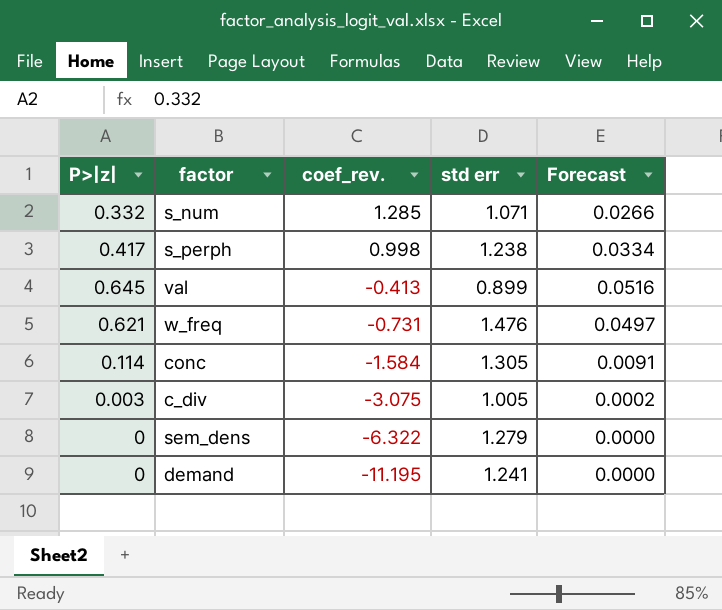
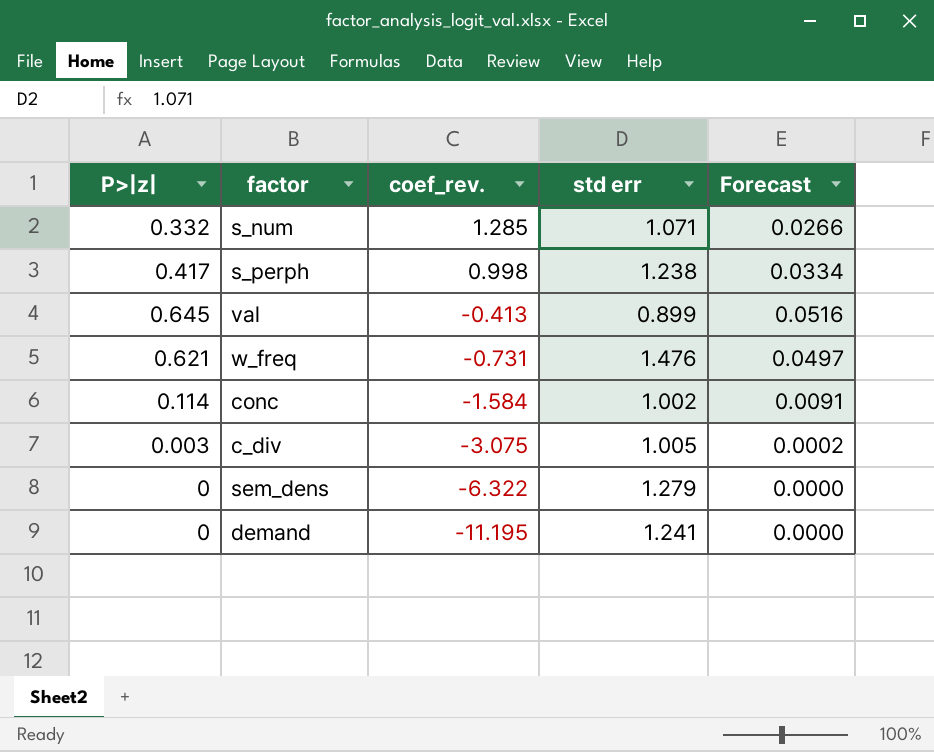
conc | std err: 1.305 -> 1.002

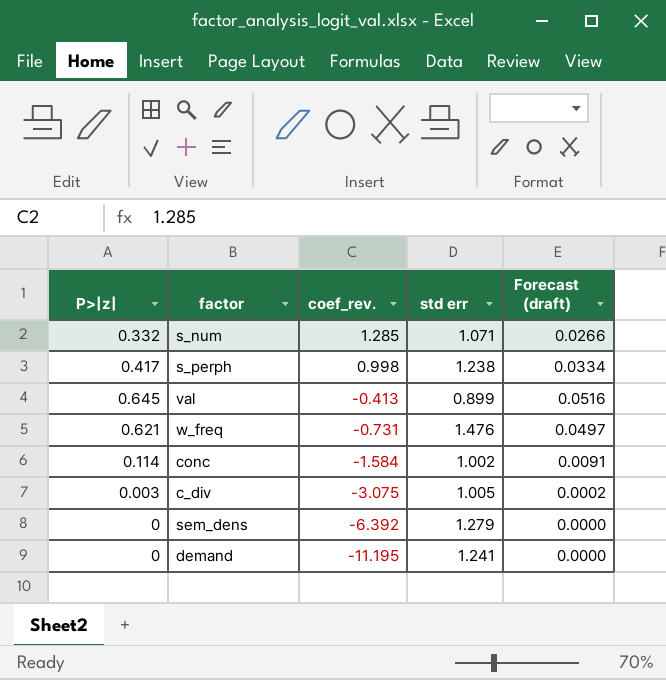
column name: Forecast -> Forecast (draft)
sem_dens | coef_rev.: -6.322 -> -6.392

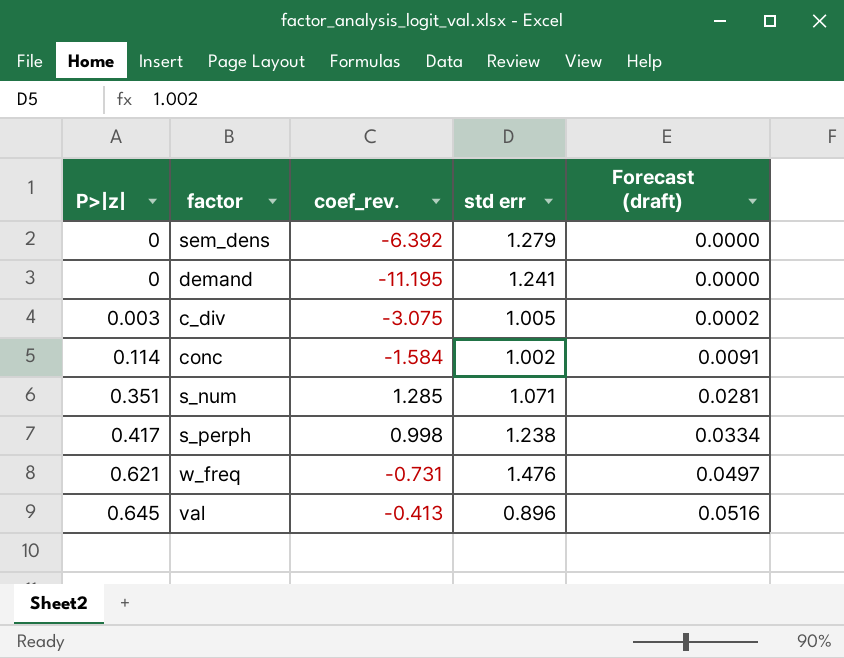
row order: coef_rev. descending -> P>|z| ascending
s_num | P>|z|: 0.332 -> 0.351
s_num | Forecast (draft): 0.0266 -> 0.0281
val | std err: 0.899 -> 0.896

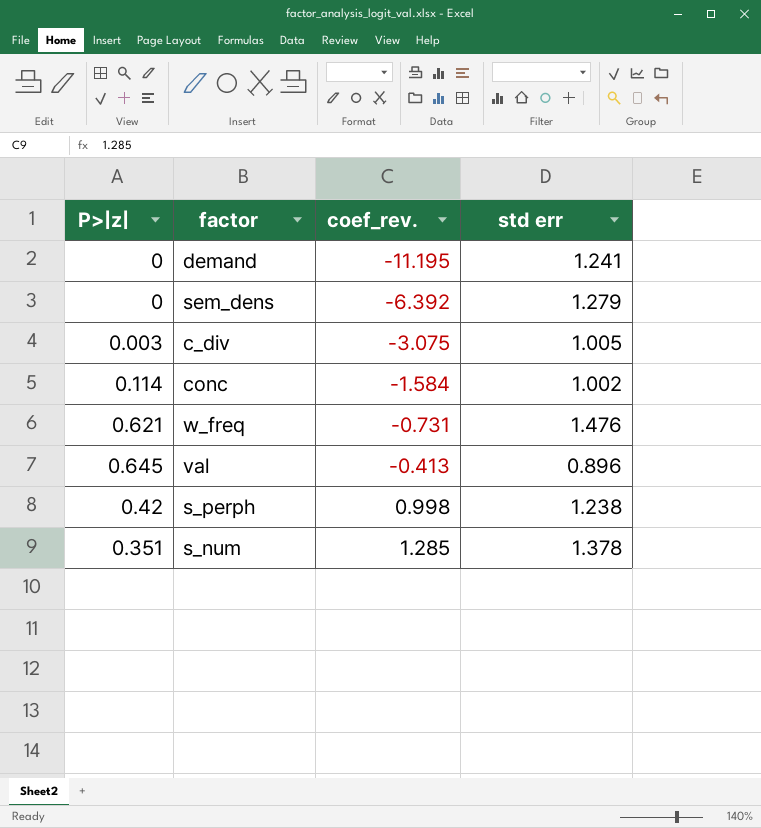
row order: P>|z| ascending -> coef_rev. ascending
column Forecast (draft) | formula: [P>|z|] * 0.08 -> none
s_perph | P>|z|: 0.417 -> 0.42
s_num | std err: 1.071 -> 1.378

